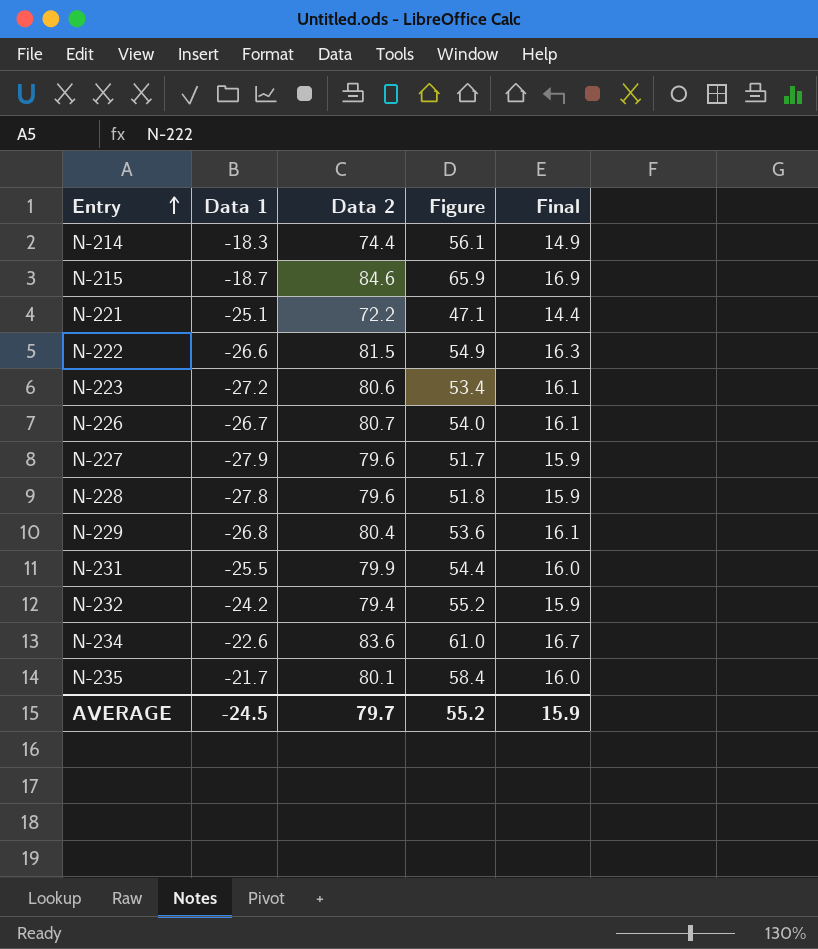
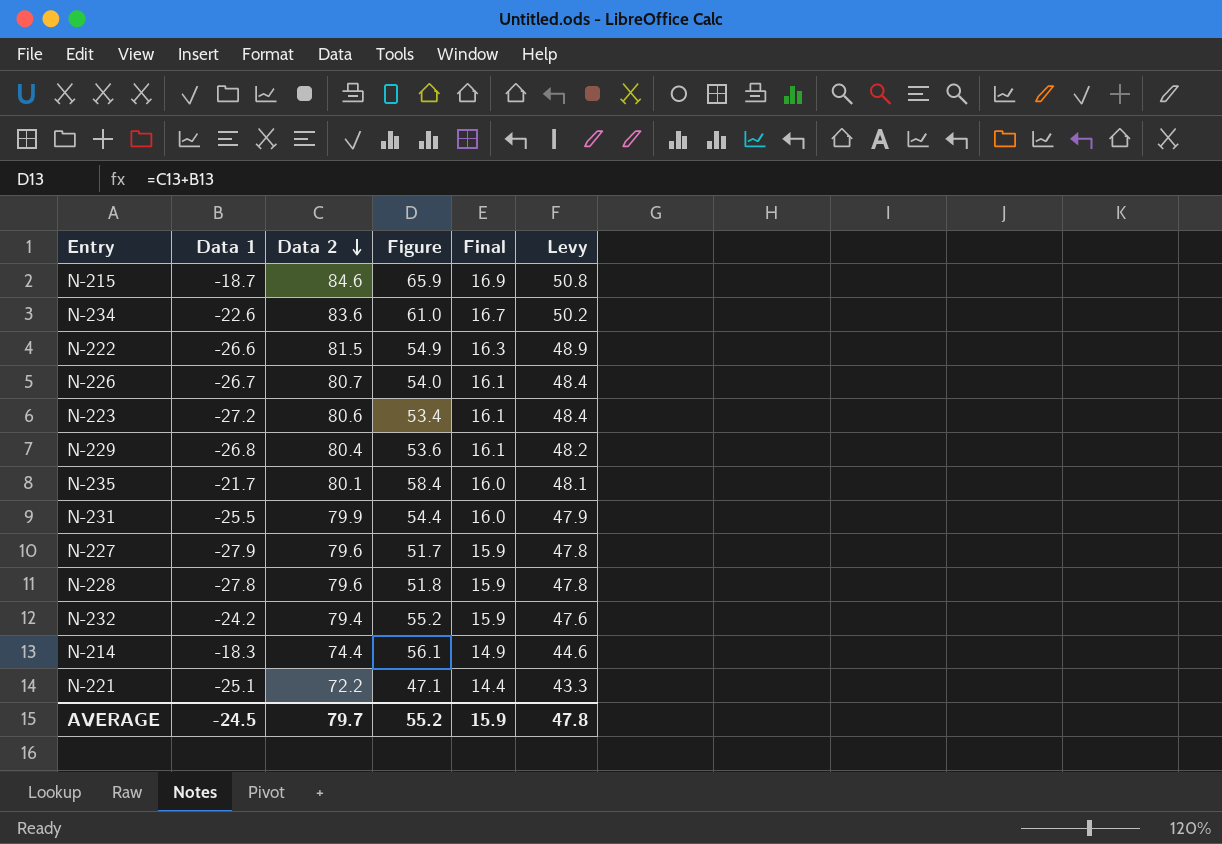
row order: Entry ascending -> Data 2 descending
column Levy | formula: none -> [Data 2] * 0.6

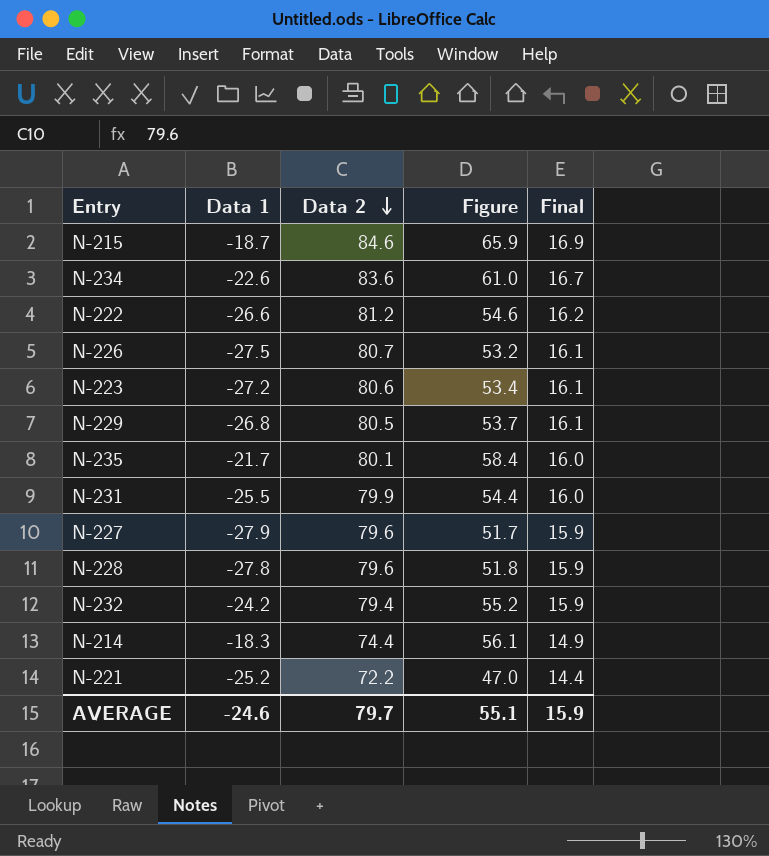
column Levy | formula: [Data 2] * 0.6 -> none
N-222 | Data 2: 81.5 -> 81.2
N-222 | Figure: 54.9 -> 54.6
N-222 | Final: 16.3 -> 16.2
N-226 | Data 1: -26.7 -> -27.5
N-226 | Figure: 54.0 -> 53.2
N-229 | Data 2: 80.4 -> 80.5
N-229 | Figure: 53.6 -> 53.7
N-221 | Data 1: -25.1 -> -25.2
N-221 | Figure: 47.1 -> 47.0
AVERAGE | Data 1: -24.5 -> -24.6
AVERAGE | Figure: 55.2 -> 55.1

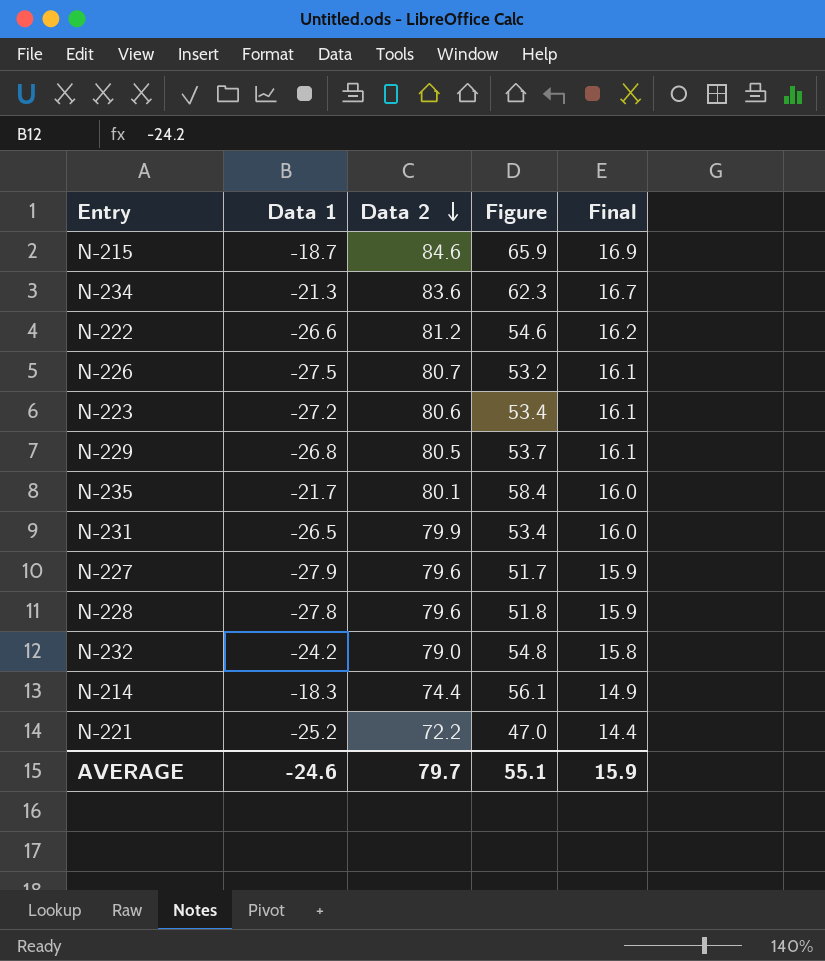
N-234 | Data 1: -22.6 -> -21.3
N-234 | Figure: 61.0 -> 62.3
N-231 | Data 1: -25.5 -> -26.5
N-231 | Figure: 54.4 -> 53.4
N-232 | Data 2: 79.4 -> 79.0
N-232 | Figure: 55.2 -> 54.8
N-232 | Final: 15.9 -> 15.8

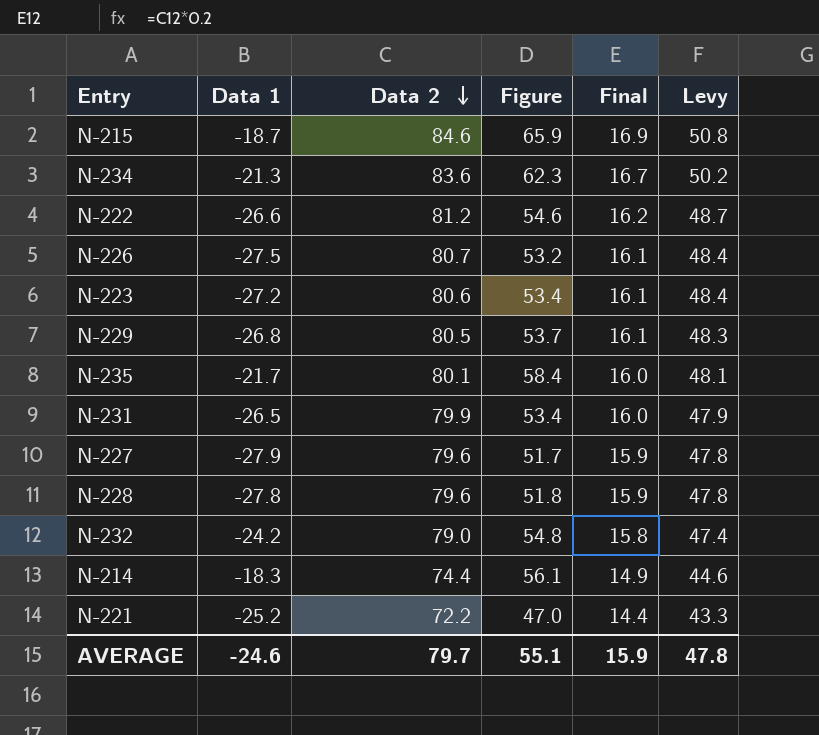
column Levy | formula: none -> [Data 2] * 0.6

